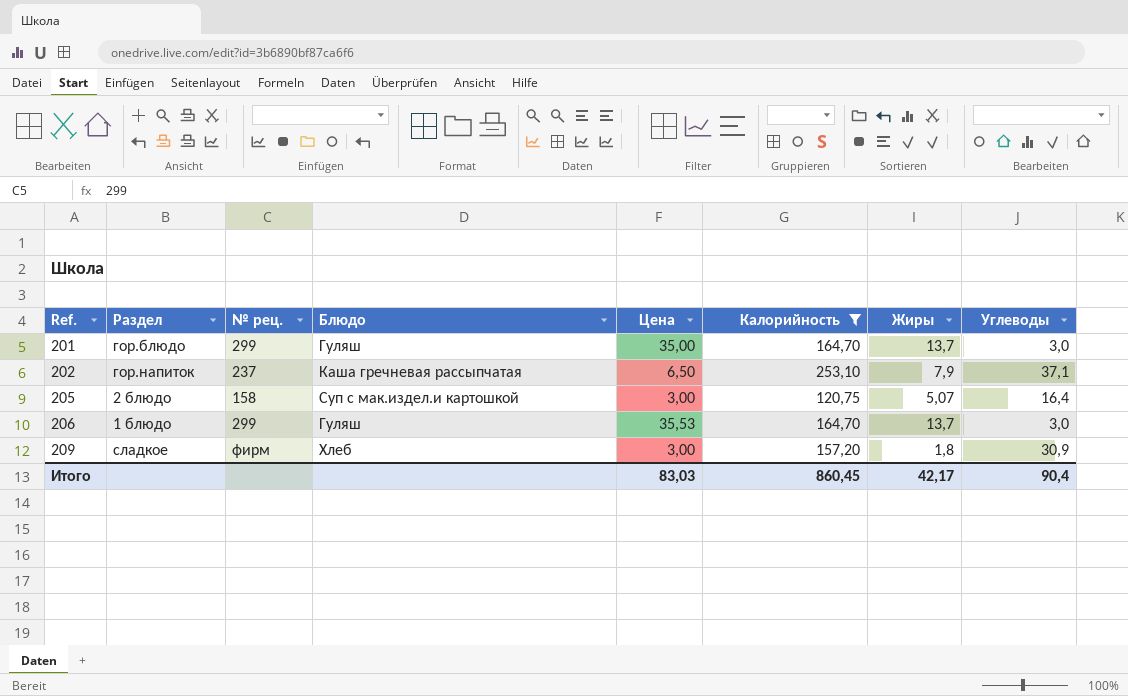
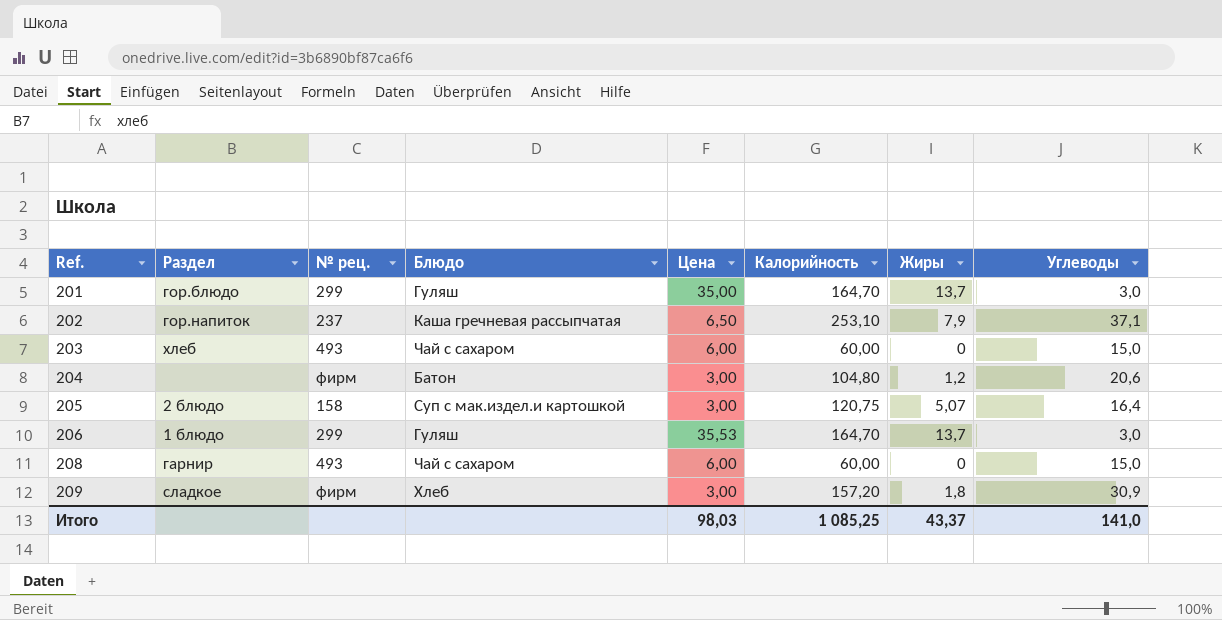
filter: Калорийность >= 120,75 -> none
Итого | Цена: 83,03 -> 98,03
Итого | Калорийность: 860,45 -> 1 085,25
Итого | Жиры: 42,17 -> 43,37
Итого | Углеводы: 90,4 -> 141,0

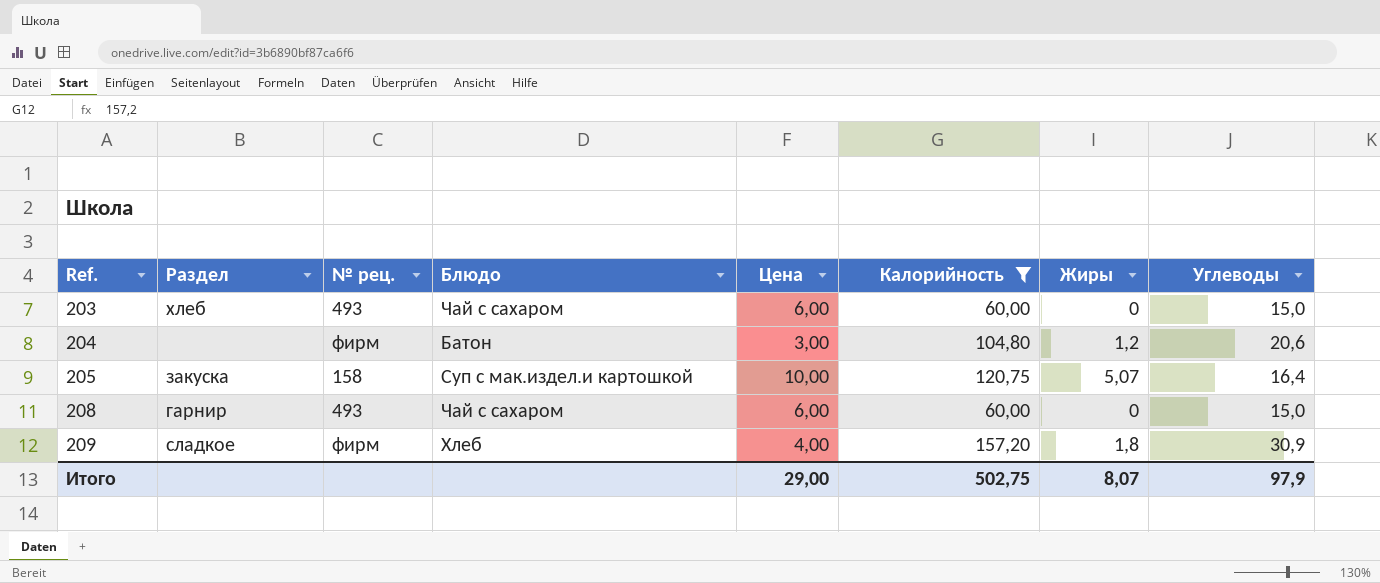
filter: none -> Калорийность <= 157,20
205 | Раздел: 2 блюдо -> закуска
205 | Цена: 3,00 -> 10,00
209 | Цена: 3,00 -> 4,00
Итого | Цена: 98,03 -> 29,00
Итого | Калорийность: 1 085,25 -> 502,75
Итого | Жиры: 43,37 -> 8,07
Итого | Углеводы: 141,0 -> 97,9

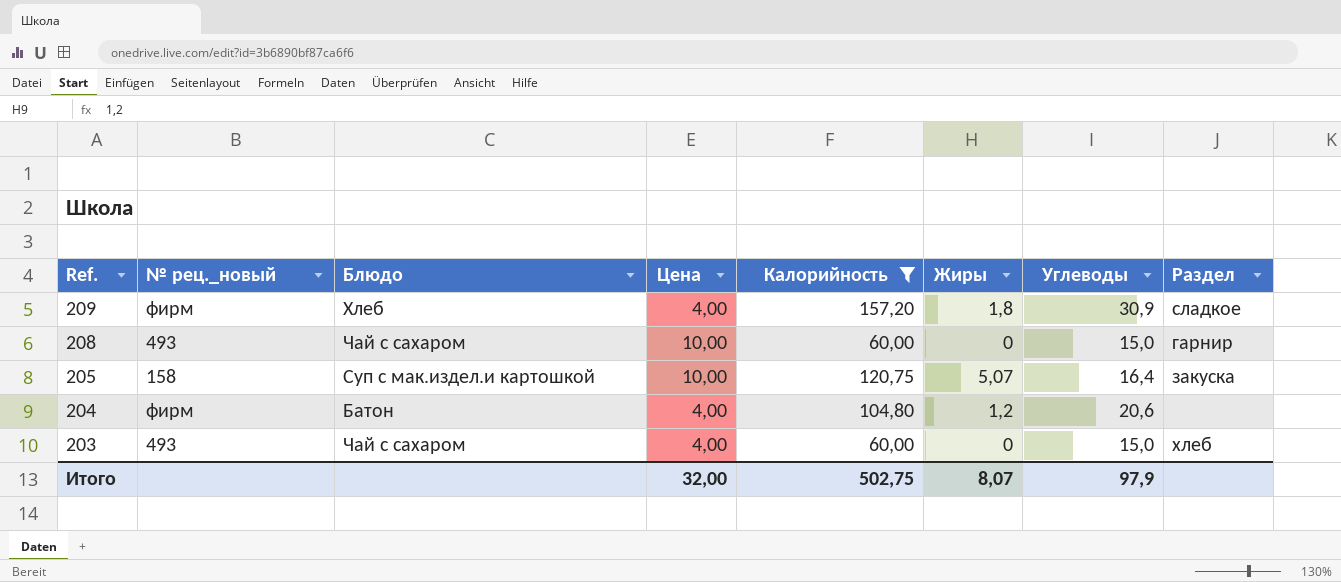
row order: Ref. ascending -> Ref. descending
column name: № рец. -> № рец._новый
column Раздел | position: 2 -> 8
208 | Цена: 6,00 -> 10,00
204 | Цена: 3,00 -> 4,00
203 | Цена: 6,00 -> 4,00
Итого | Цена: 29,00 -> 32,00

